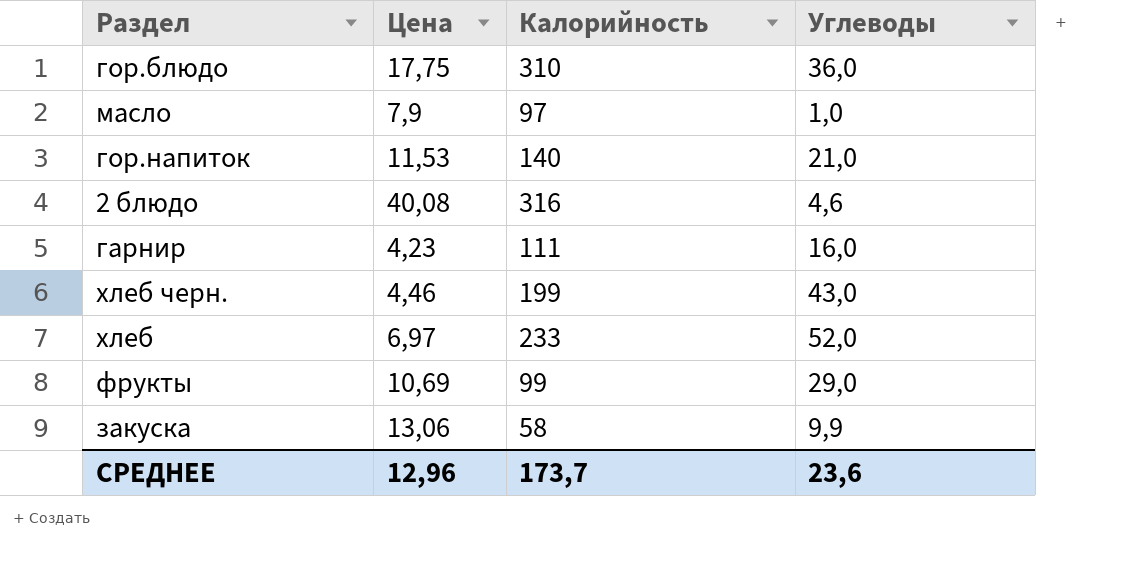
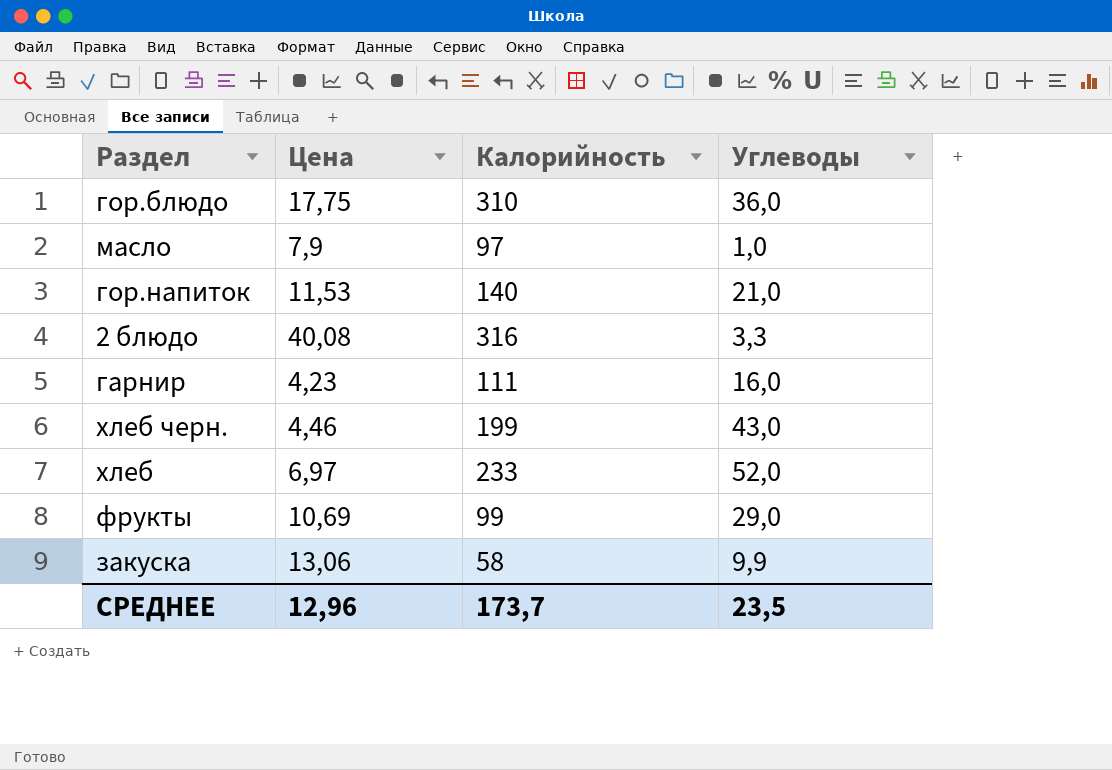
2 блюдо | Углеводы: 4,6 -> 3,3
СРЕДНЕЕ | Углеводы: 23,6 -> 23,5

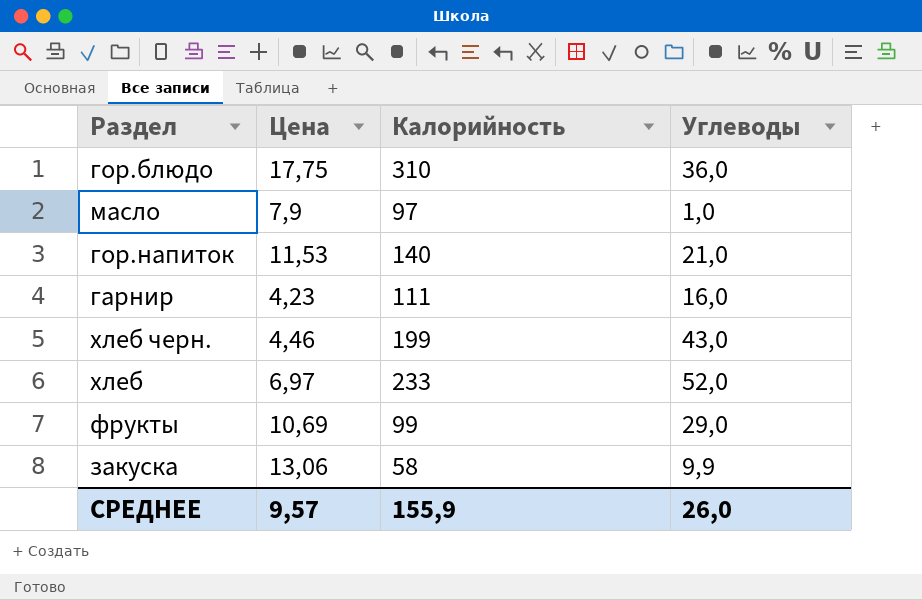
row 2 блюдо: 40,08 | 316 | 3,3 -> none
СРЕДНЕЕ | Цена: 12,96 -> 9,57
СРЕДНЕЕ | Калорийность: 173,7 -> 155,9
СРЕДНЕЕ | Углеводы: 23,5 -> 26,0

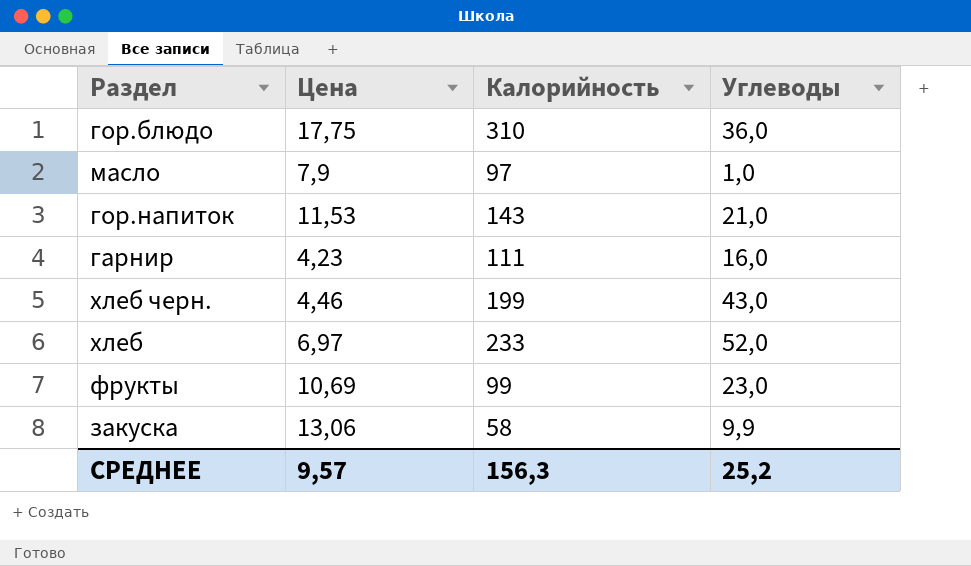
гор.напиток | Калорийность: 140 -> 143
фрукты | Углеводы: 29,0 -> 23,0
СРЕДНЕЕ | Калорийность: 155,9 -> 156,3
СРЕДНЕЕ | Углеводы: 26,0 -> 25,2

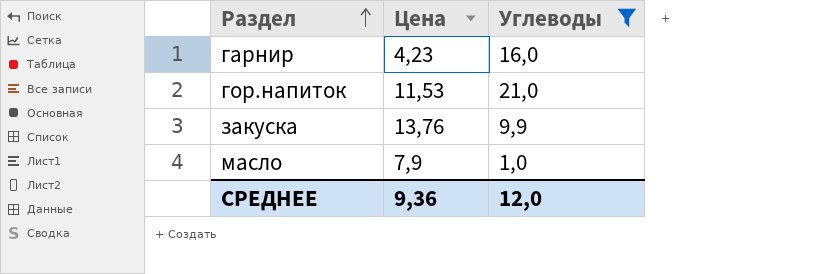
filter: none -> Углеводы <= 21,0
row order: none -> Раздел ascending
column Калорийность | position: 3 -> none
закуска | Цена: 13,06 -> 13,76
СРЕДНЕЕ | Цена: 9,57 -> 9,36
СРЕДНЕЕ | Углеводы: 25,2 -> 12,0

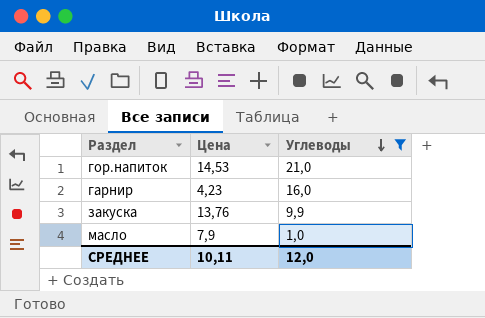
row order: Раздел ascending -> Углеводы descending
гор.напиток | Цена: 11,53 -> 14,53
СРЕДНЕЕ | Цена: 9,36 -> 10,11

